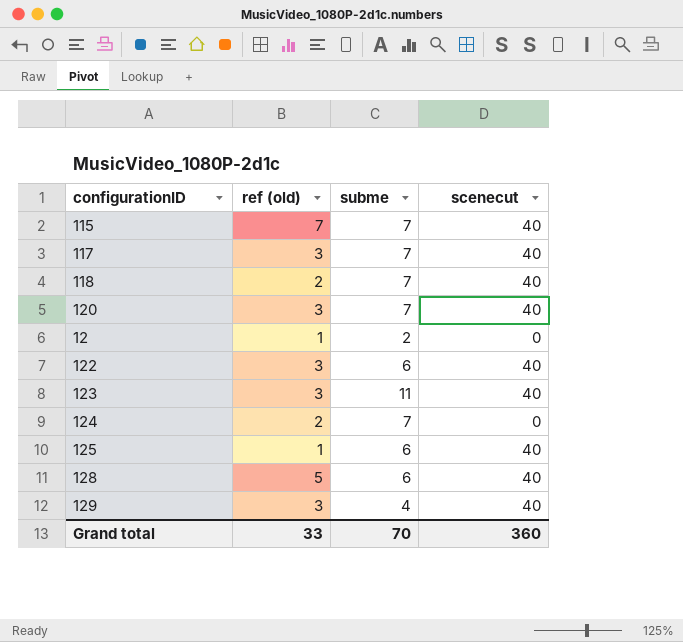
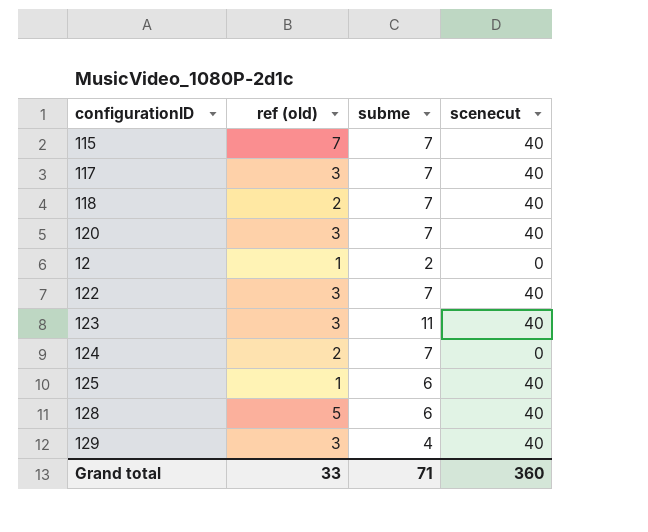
122 | subme: 6 -> 7
Grand total | subme: 70 -> 71

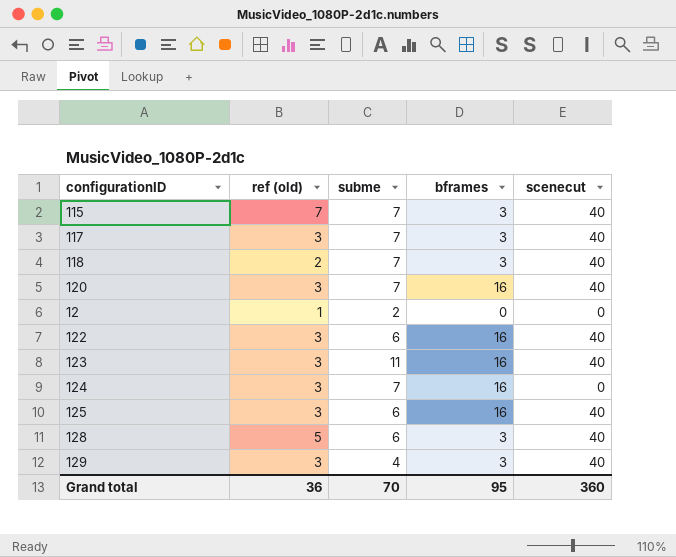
column bframes | position: none -> 4
122 | subme: 7 -> 6
124 | ref (old): 2 -> 3
125 | ref (old): 1 -> 3
Grand total | ref (old): 33 -> 36
Grand total | subme: 71 -> 70

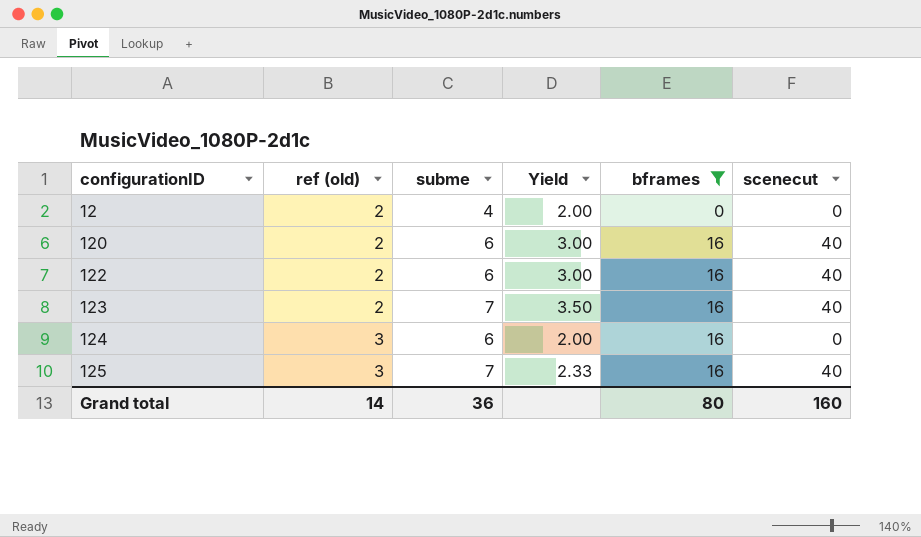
filter: none -> bframes != 3
row order: none -> configurationID ascending
column Yield | formula: none -> [subme] / [ref (old)]
12 | ref (old): 1 -> 2
12 | subme: 2 -> 4
120 | ref (old): 3 -> 2
120 | subme: 7 -> 6
122 | ref (old): 3 -> 2
123 | ref (old): 3 -> 2
123 | subme: 11 -> 7
124 | subme: 7 -> 6
125 | subme: 6 -> 7
Grand total | ref (old): 36 -> 14
Grand total | subme: 70 -> 36
Grand total | bframes: 95 -> 80
Grand total | scenecut: 360 -> 160

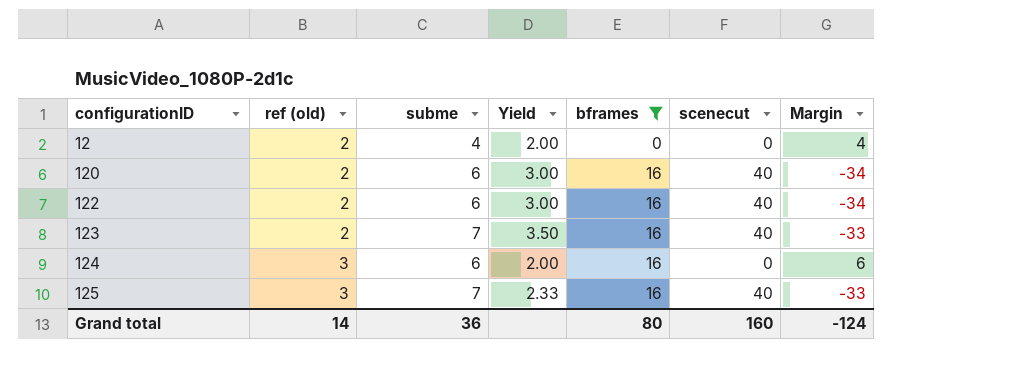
column Margin | formula: none -> [subme] - [scenecut]

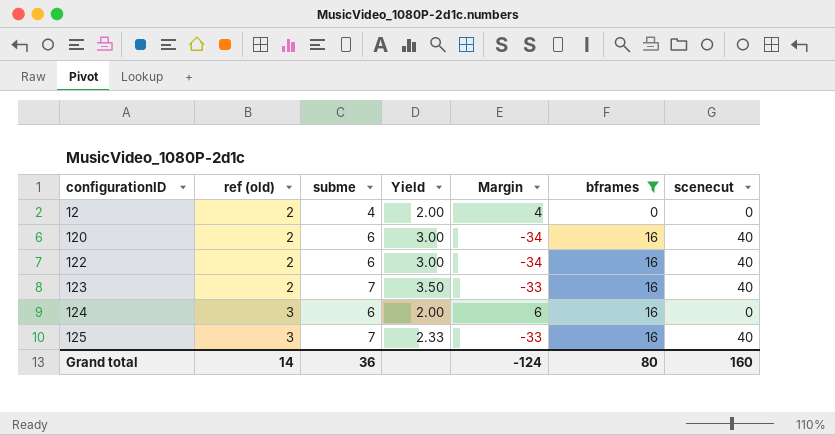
column Margin | position: 7 -> 5

